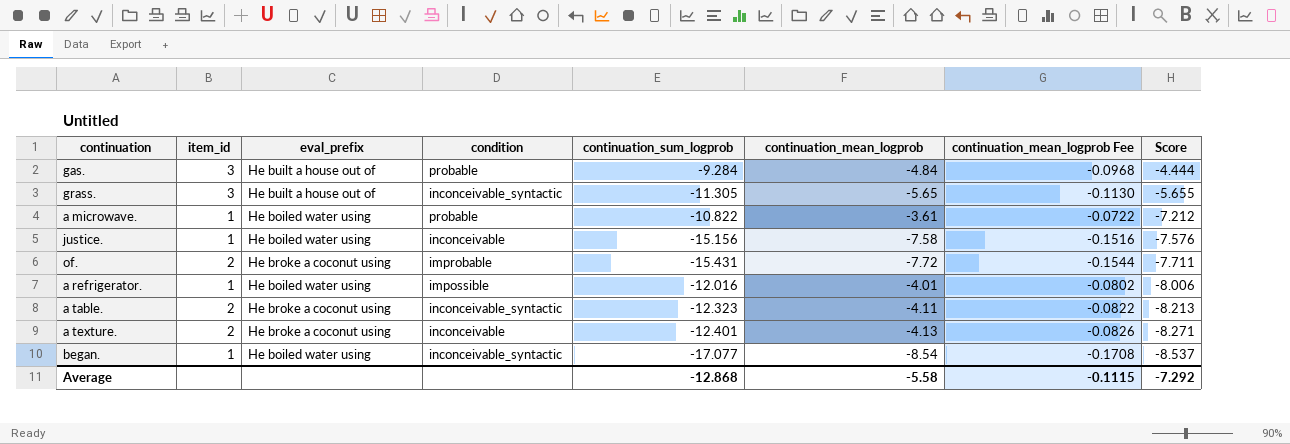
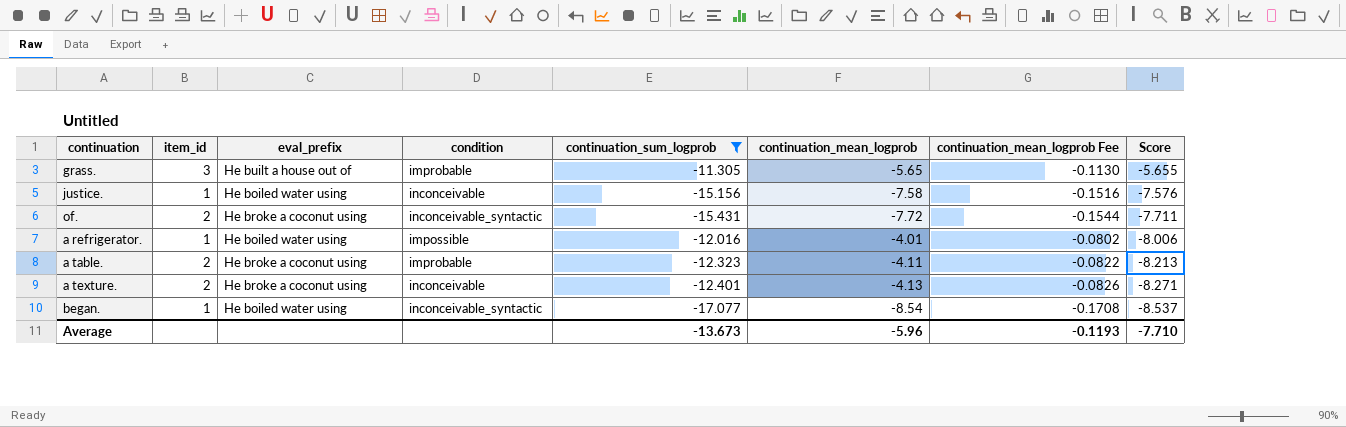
filter: none -> continuation_sum_logprob <= -11.305
grass. | condition: inconceivable_syntactic -> improbable
of. | condition: improbable -> inconceivable_syntactic
a table. | condition: inconceivable_syntactic -> improbable
Average | continuation_sum_logprob: -12.868 -> -13.673
Average | continuation_mean_logprob: -5.58 -> -5.96
Average | continuation_mean_logprob Fee: -0.1115 -> -0.1193
Average | Score: -7.292 -> -7.710

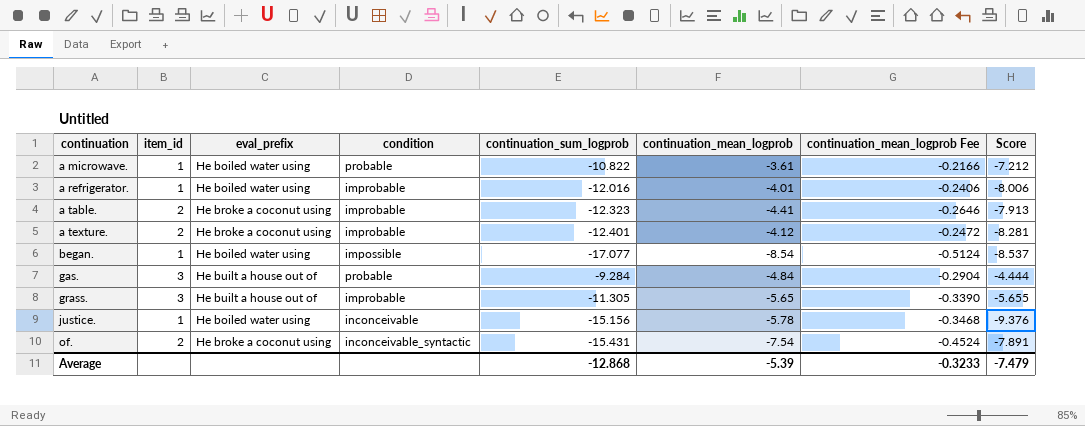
filter: continuation_sum_logprob <= -11.305 -> none
row order: Score descending -> continuation ascending
column continuation_mean_logprob Fee | formula: [continuation_mean_logprob] * 0.02 -> [continuation_mean_logprob] * 0.06
a refrigerator. | condition: impossible -> improbable
a table. | continuation_mean_logprob: -4.11 -> -4.41
a table. | Score: -8.213 -> -7.913
a texture. | condition: inconceivable -> improbable
a texture. | continuation_mean_logprob: -4.13 -> -4.12
a texture. | Score: -8.271 -> -8.281
began. | condition: inconceivable_syntactic -> impossible
justice. | continuation_mean_logprob: -7.58 -> -5.78
justice. | Score: -7.576 -> -9.376
of. | continuation_mean_logprob: -7.72 -> -7.54
of. | Score: -7.711 -> -7.891
Average | continuation_sum_logprob: -13.673 -> -12.868
Average | continuation_mean_logprob: -5.96 -> -5.39
Average | continuation_mean_logprob Fee: -0.1193 -> -0.3233
Average | Score: -7.710 -> -7.479

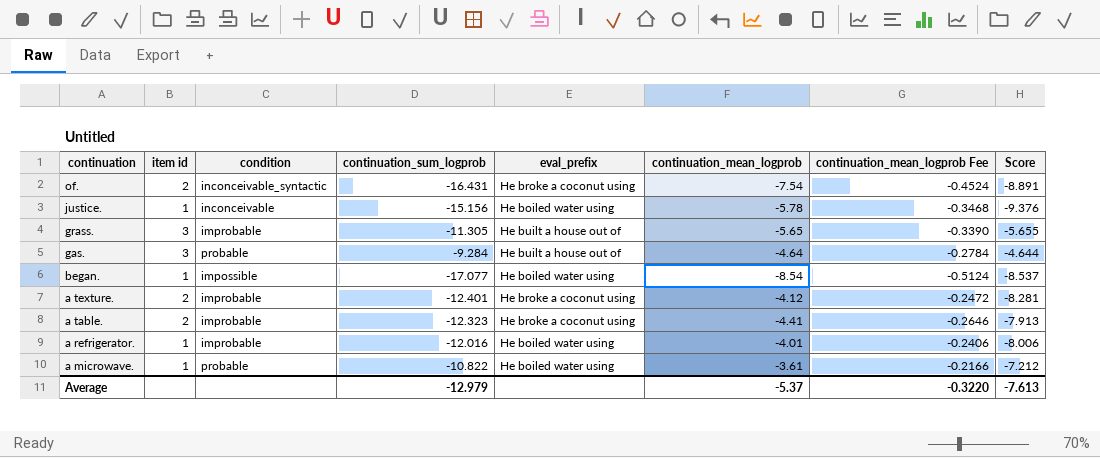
row order: continuation ascending -> continuation descending
column name: item_id -> item id
column eval_prefix | position: 3 -> 5
of. | continuation_sum_logprob: -15.431 -> -16.431
of. | Score: -7.891 -> -8.891
gas. | continuation_mean_logprob: -4.84 -> -4.64
gas. | continuation_mean_logprob Fee: -0.2904 -> -0.2784
gas. | Score: -4.444 -> -4.644
Average | continuation_sum_logprob: -12.868 -> -12.979
Average | continuation_mean_logprob: -5.39 -> -5.37
Average | continuation_mean_logprob Fee: -0.3233 -> -0.3220
Average | Score: -7.479 -> -7.613

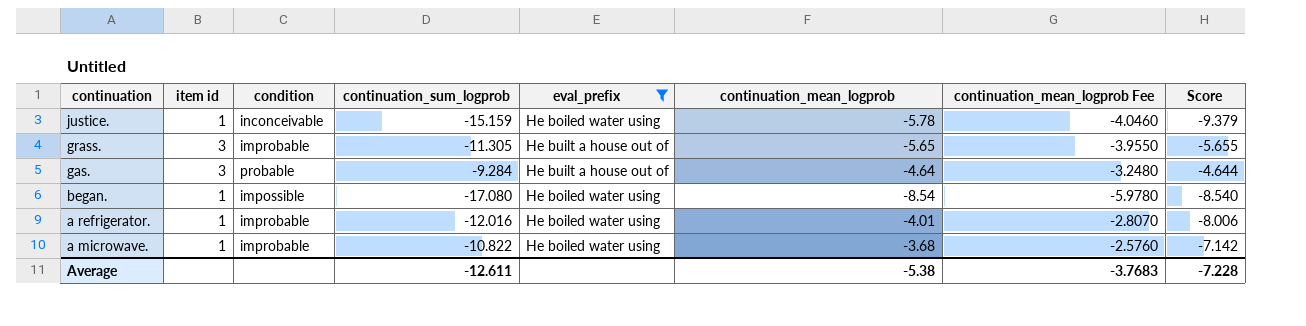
filter: none -> eval_prefix != He broke a coconut using
column continuation_mean_logprob Fee | formula: [continuation_mean_logprob] * 0.06 -> [continuation_mean_logprob] * 0.7
justice. | continuation_sum_logprob: -15.156 -> -15.159
justice. | Score: -9.376 -> -9.379
began. | continuation_sum_logprob: -17.077 -> -17.080
began. | Score: -8.537 -> -8.540
a microwave. | condition: probable -> improbable
a microwave. | continuation_mean_logprob: -3.61 -> -3.68
a microwave. | Score: -7.212 -> -7.142
Average | continuation_sum_logprob: -12.979 -> -12.611
Average | continuation_mean_logprob: -5.37 -> -5.38
Average | continuation_mean_logprob Fee: -0.3220 -> -3.7683
Average | Score: -7.613 -> -7.228

